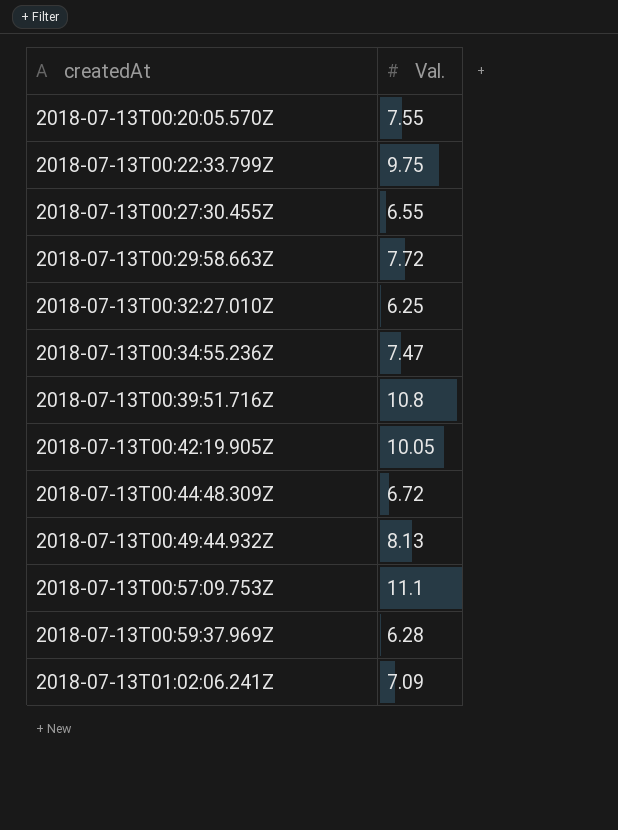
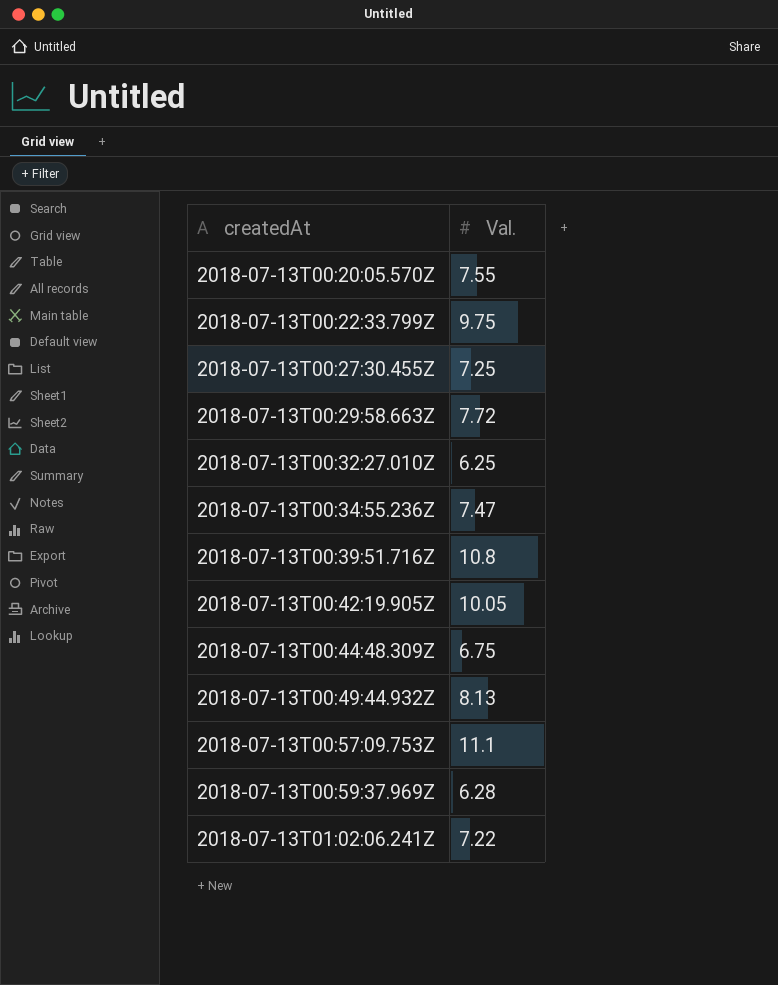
2018-07-13T00:27:30.455Z | Val.: 6.55 -> 7.25
2018-07-13T00:44:48.309Z | Val.: 6.72 -> 6.75
2018-07-13T01:02:06.241Z | Val.: 7.09 -> 7.22

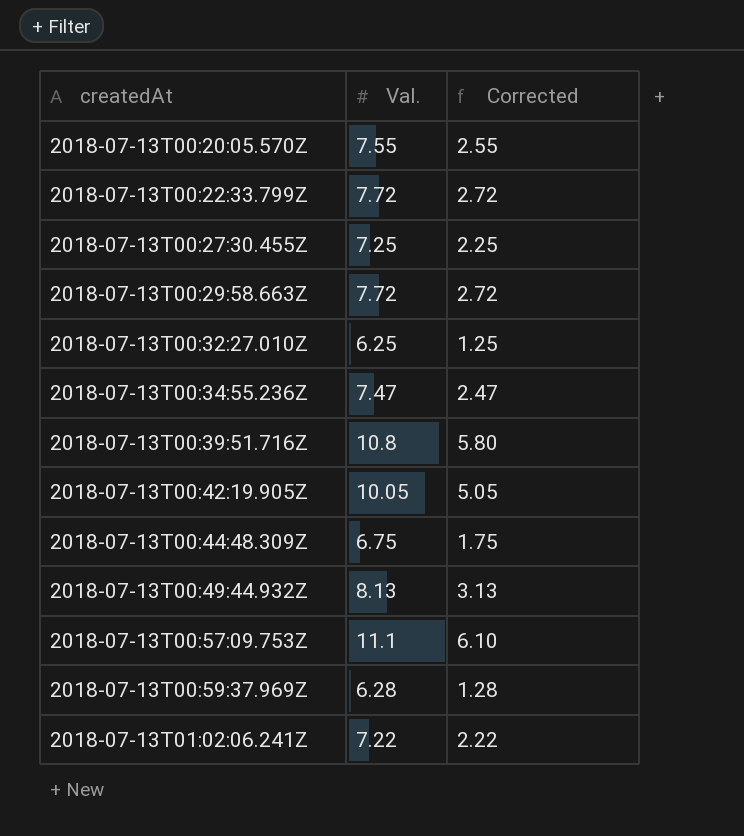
column Corrected | formula: none -> [Val.] - 5
2018-07-13T00:22:33.799Z | Val.: 9.75 -> 7.72

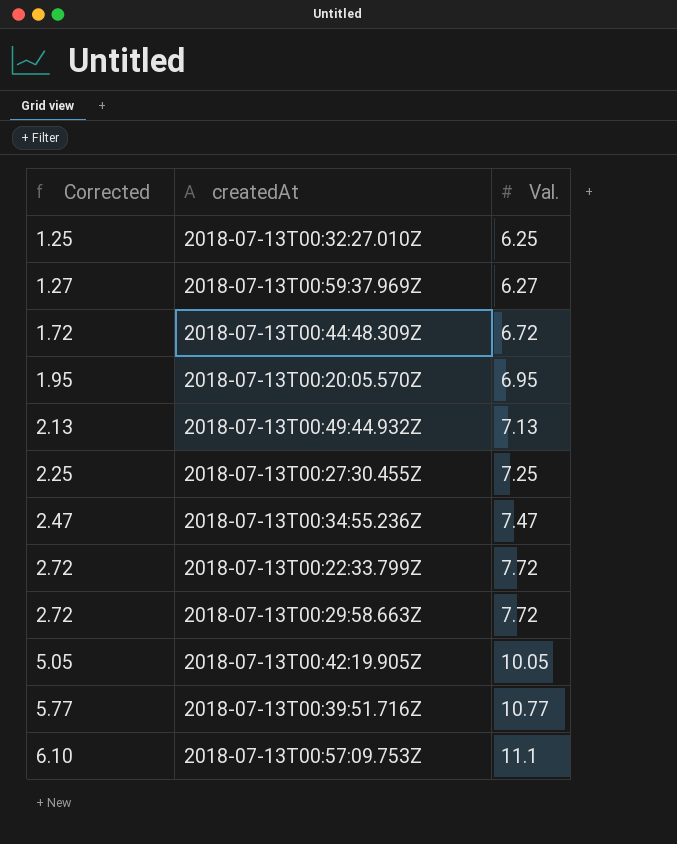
row order: createdAt ascending -> Corrected ascending
column Corrected | position: 3 -> 1
row 2018-07-13T01:02:06.241Z: 7.22 | 2.22 -> none
2018-07-13T00:59:37.969Z | Corrected: 1.28 -> 1.27
2018-07-13T00:59:37.969Z | Val.: 6.28 -> 6.27
2018-07-13T00:44:48.309Z | Corrected: 1.75 -> 1.72
2018-07-13T00:44:48.309Z | Val.: 6.75 -> 6.72
2018-07-13T00:20:05.570Z | Corrected: 2.55 -> 1.95
2018-07-13T00:20:05.570Z | Val.: 7.55 -> 6.95
2018-07-13T00:49:44.932Z | Corrected: 3.13 -> 2.13
2018-07-13T00:49:44.932Z | Val.: 8.13 -> 7.13
2018-07-13T00:39:51.716Z | Corrected: 5.80 -> 5.77
2018-07-13T00:39:51.716Z | Val.: 10.8 -> 10.77

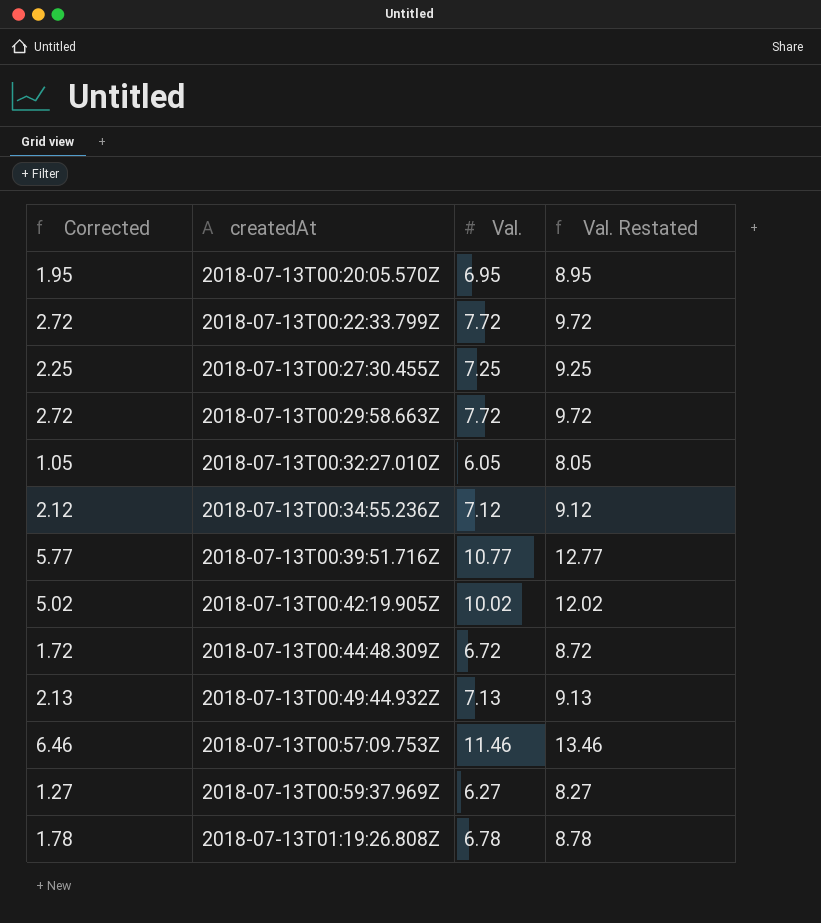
row order: Corrected ascending -> createdAt ascending
column Val. Restated | formula: none -> [Val.] + 2
2018-07-13T00:32:27.010Z | Corrected: 1.25 -> 1.05
2018-07-13T00:32:27.010Z | Val.: 6.25 -> 6.05
2018-07-13T00:34:55.236Z | Corrected: 2.47 -> 2.12
2018-07-13T00:34:55.236Z | Val.: 7.47 -> 7.12
2018-07-13T00:42:19.905Z | Corrected: 5.05 -> 5.02
2018-07-13T00:42:19.905Z | Val.: 10.05 -> 10.02
2018-07-13T00:57:09.753Z | Corrected: 6.10 -> 6.46
2018-07-13T00:57:09.753Z | Val.: 11.1 -> 11.46
row 2018-07-13T01:19:26.808Z: none -> 1.78 | 6.78 | 8.78

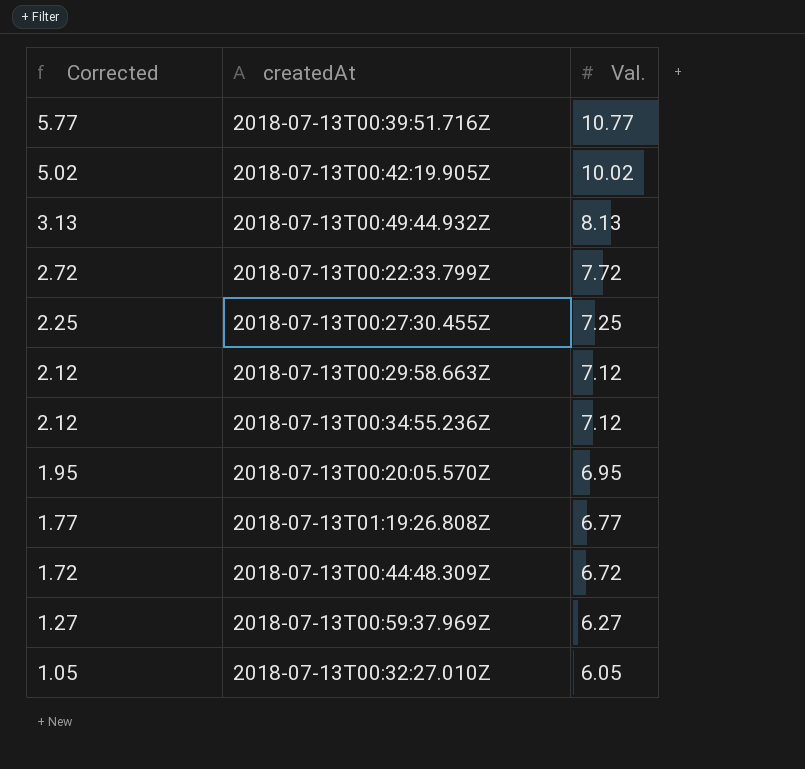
row order: createdAt ascending -> Corrected descending
column Val. Restated | formula: [Val.] + 2 -> none
row 2018-07-13T00:57:09.753Z: 6.46 | 11.46 | 13.46 -> none
2018-07-13T00:49:44.932Z | Corrected: 2.13 -> 3.13
2018-07-13T00:49:44.932Z | Val.: 7.13 -> 8.13
2018-07-13T00:29:58.663Z | Corrected: 2.72 -> 2.12
2018-07-13T00:29:58.663Z | Val.: 7.72 -> 7.12
2018-07-13T01:19:26.808Z | Corrected: 1.78 -> 1.77
2018-07-13T01:19:26.808Z | Val.: 6.78 -> 6.77

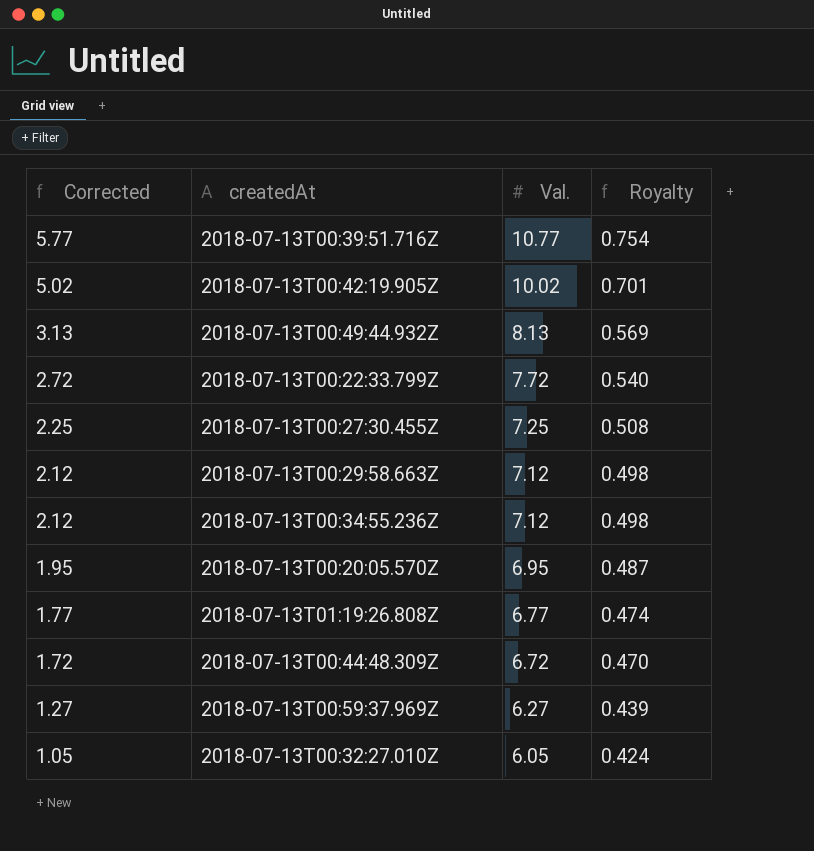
column Royalty | formula: none -> [Val.] * 0.07

